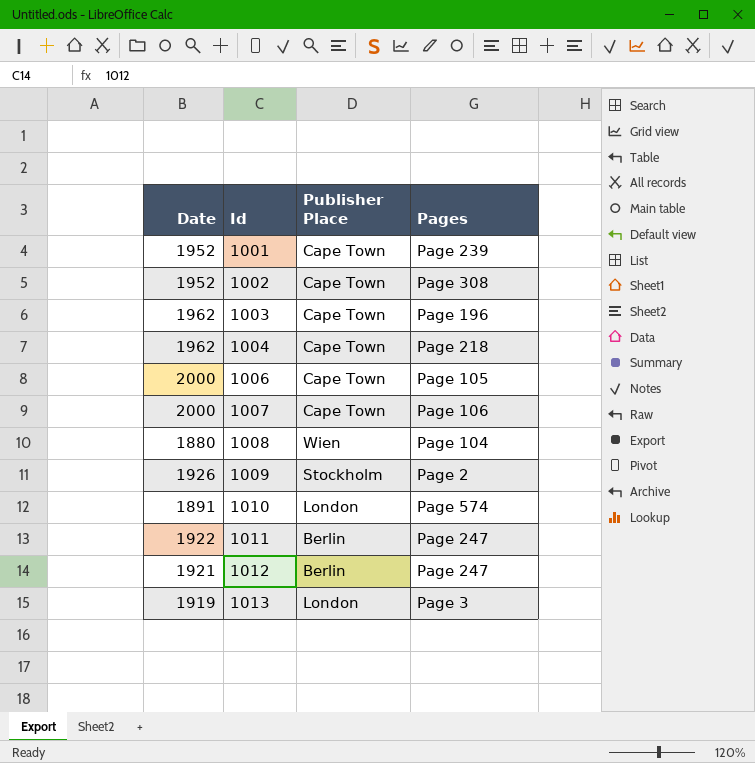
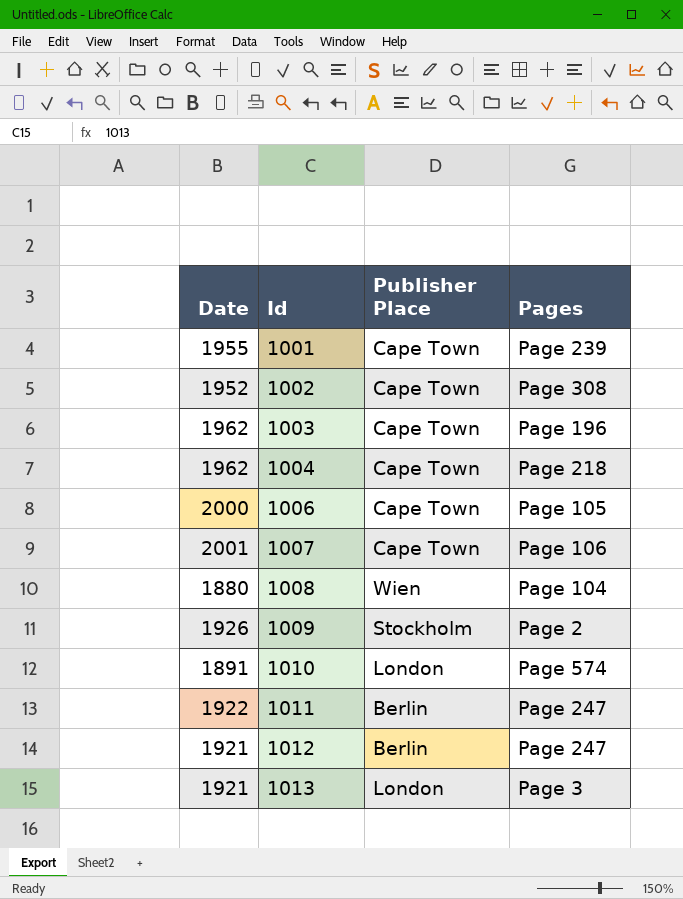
1001 | Date: 1952 -> 1955
1007 | Date: 2000 -> 2001
1013 | Date: 1919 -> 1921

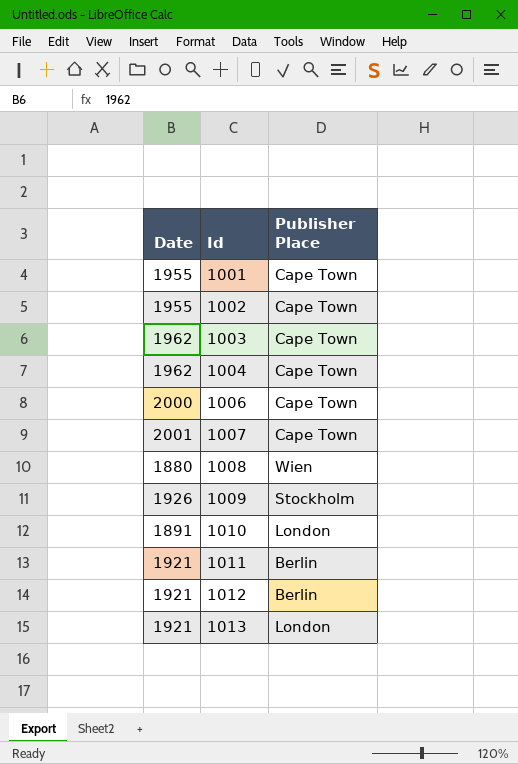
column Pages | position: 4 -> none
1002 | Date: 1952 -> 1955
1011 | Date: 1922 -> 1921

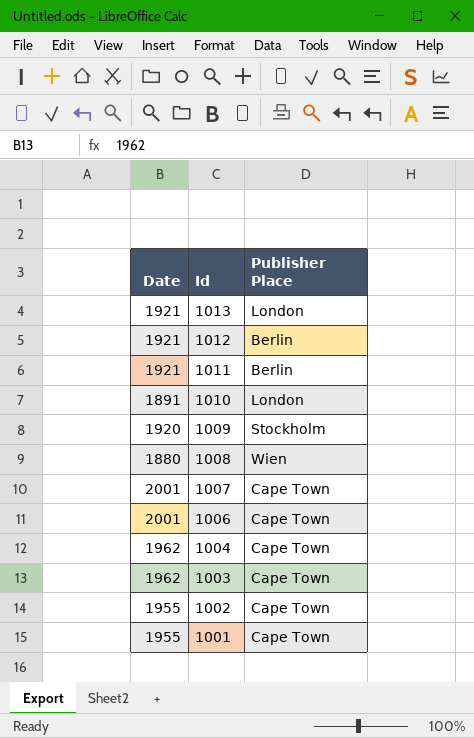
row order: Id ascending -> Id descending
1009 | Date: 1926 -> 1920
1006 | Date: 2000 -> 2001

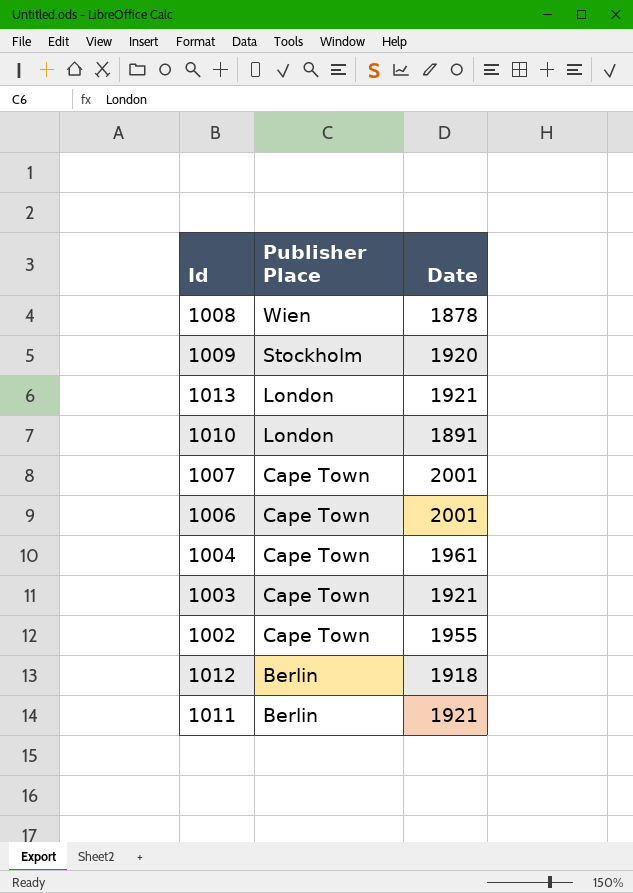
row order: Id descending -> Publisher Place descending
column Date | position: 1 -> 3
row 1001: 1955 | Cape Town -> none
1008 | Date: 1880 -> 1878
1004 | Date: 1962 -> 1961
1003 | Date: 1962 -> 1921
1012 | Date: 1921 -> 1918

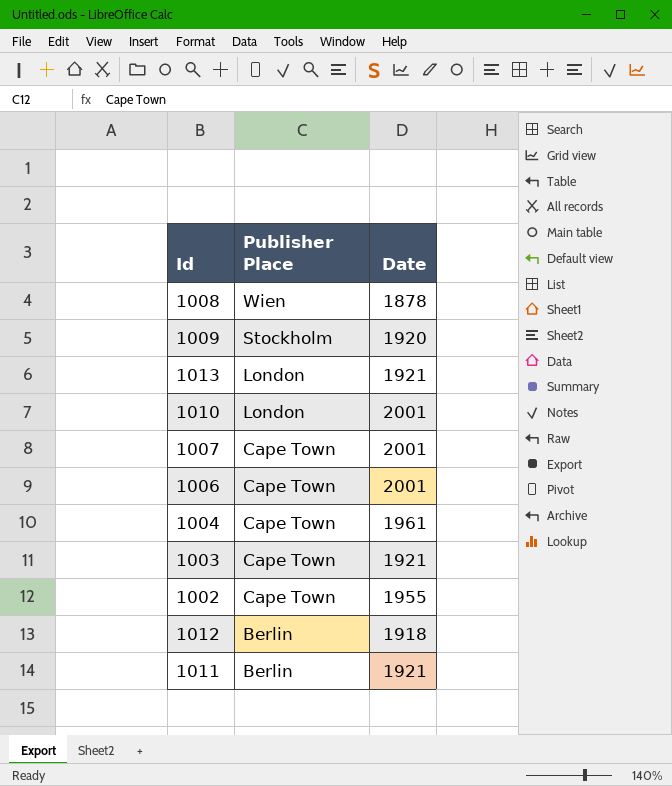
1010 | Date: 1891 -> 2001

